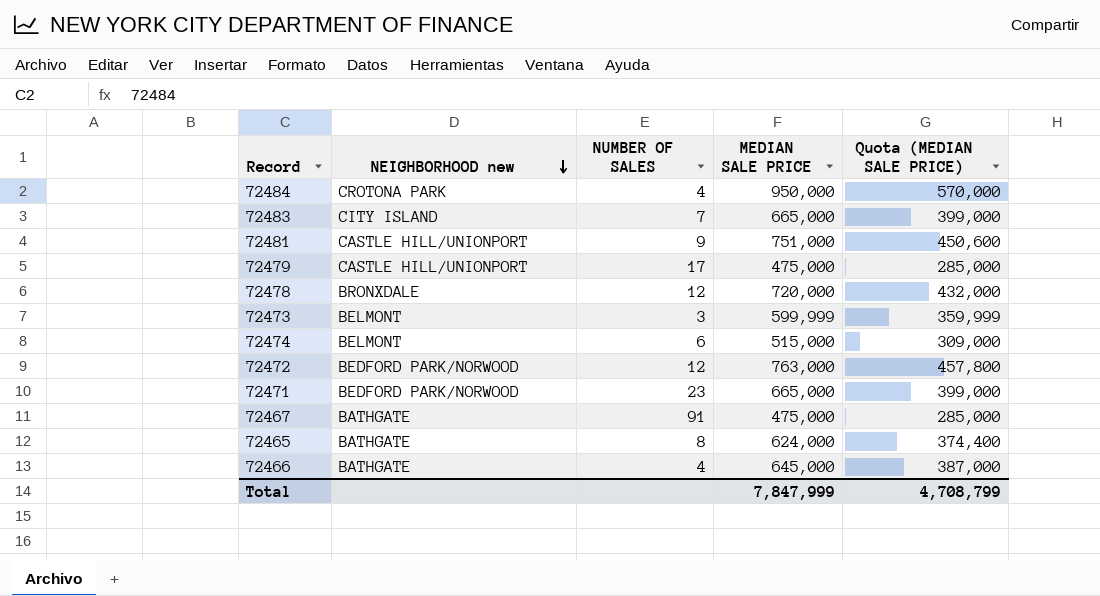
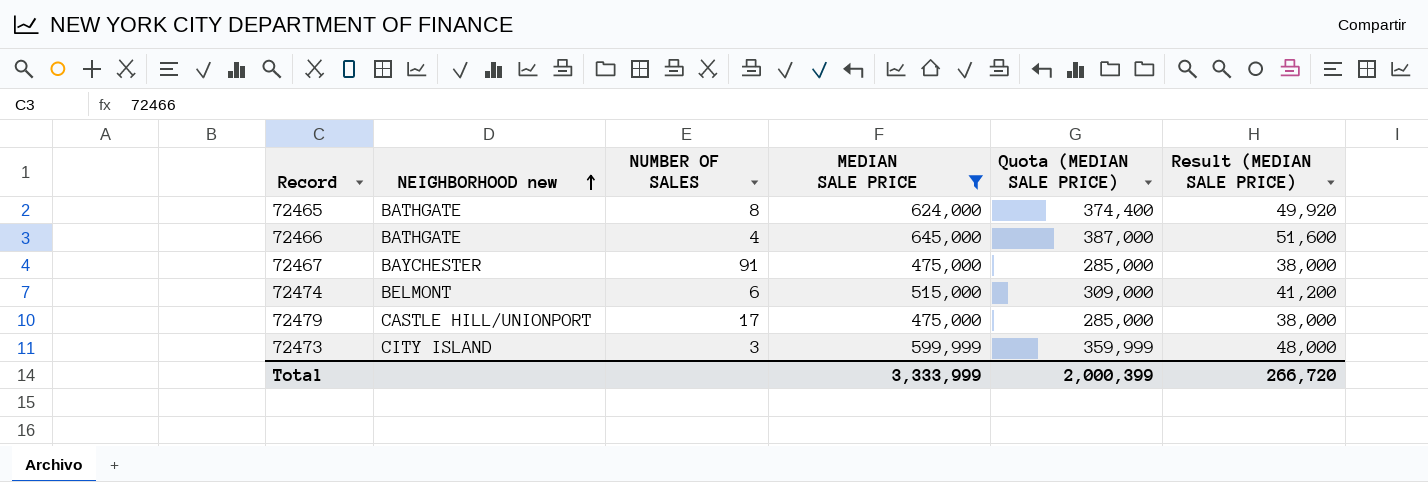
filter: none -> MEDIAN SALE PRICE <= 645,000
row order: NEIGHBORHOOD new descending -> NEIGHBORHOOD new ascending
column Result (MEDIAN SALE PRICE) | formula: none -> [MEDIAN SALE PRICE] * 0.08
72467 | NEIGHBORHOOD new: BATHGATE -> BAYCHESTER
72473 | NEIGHBORHOOD new: BELMONT -> CITY ISLAND
Total | MEDIAN SALE PRICE: 7,847,999 -> 3,333,999
Total | Quota (MEDIAN SALE PRICE): 4,708,799 -> 2,000,399

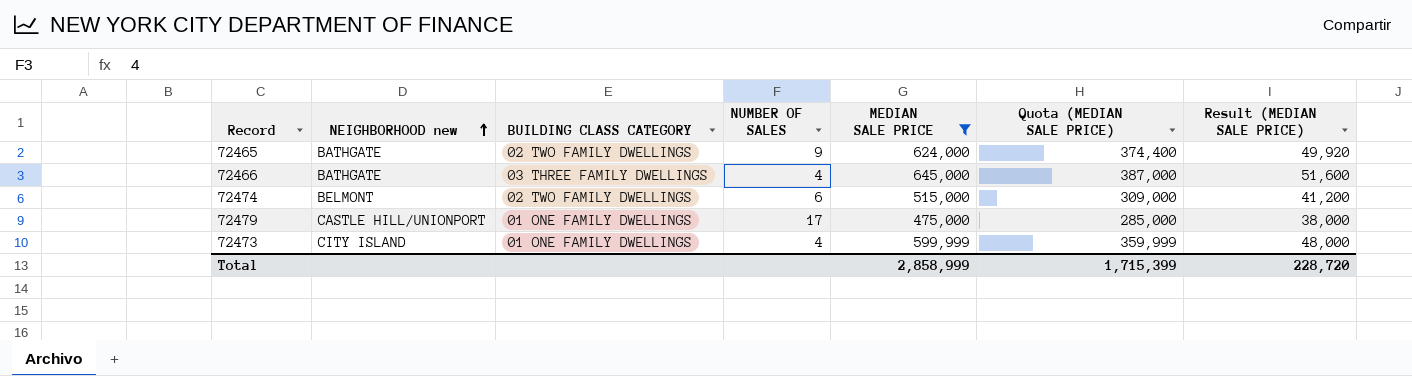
column BUILDING CLASS CATEGORY | position: none -> 3
row 72467: BAYCHESTER | 91 | 475,000 | 285,000 | 38,000 -> none
72465 | NUMBER OF SALES: 8 -> 9
72473 | NUMBER OF SALES: 3 -> 4
Total | MEDIAN SALE PRICE: 3,333,999 -> 2,858,999
Total | Quota (MEDIAN SALE PRICE): 2,000,399 -> 1,715,399
Total | Result (MEDIAN SALE PRICE): 266,720 -> 228,720

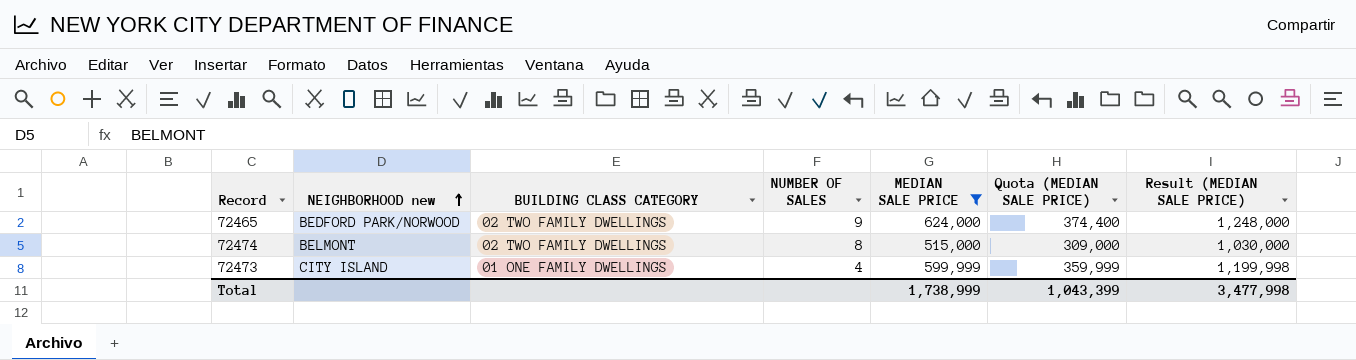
column Result (MEDIAN SALE PRICE) | formula: [MEDIAN SALE PRICE] * 0.08 -> [MEDIAN SALE PRICE] * 2
row 72466: BATHGATE | 03 THREE FAMILY DWELLINGS | 4 | 645,000 | 387,000 | 51,600 -> none
row 72479: CASTLE HILL/UNIONPORT | 01 ONE FAMILY DWELLINGS | 17 | 475,000 | 285,000 | 38,000 -> none
72465 | NEIGHBORHOOD new: BATHGATE -> BEDFORD PARK/NORWOOD
72474 | NUMBER OF SALES: 6 -> 8
Total | MEDIAN SALE PRICE: 2,858,999 -> 1,738,999
Total | Quota (MEDIAN SALE PRICE): 1,715,399 -> 1,043,399
Total | Result (MEDIAN SALE PRICE): 228,720 -> 3,477,998

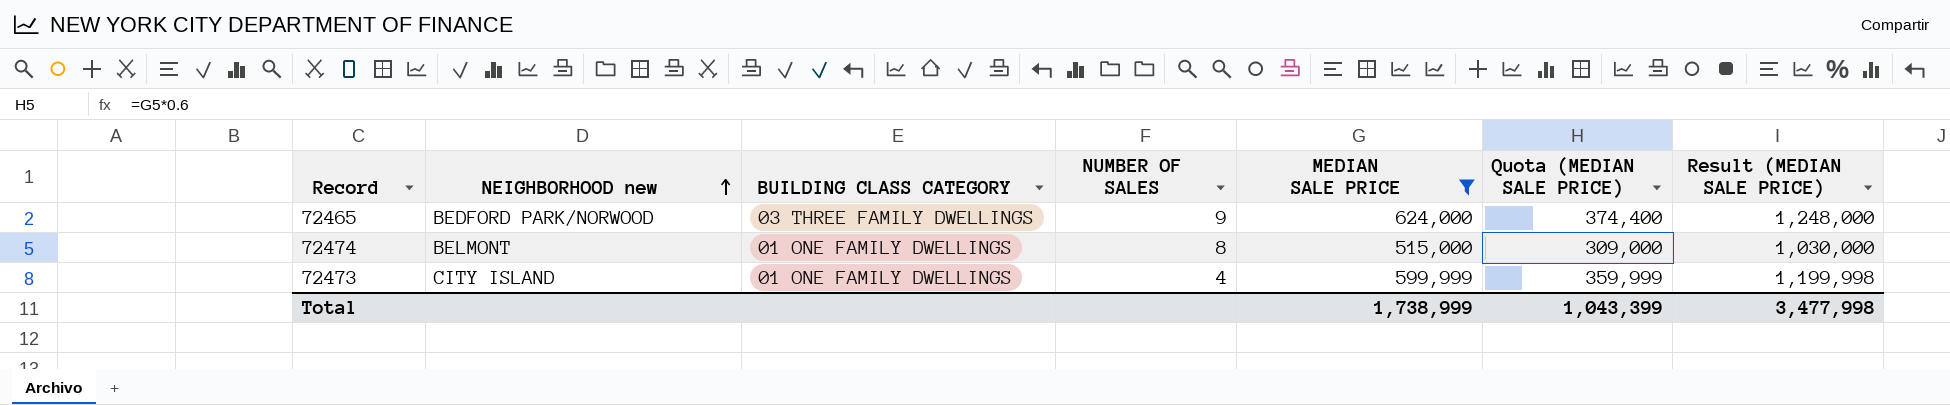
72465 | BUILDING CLASS CATEGORY: 02 TWO FAMILY DWELLINGS -> 03 THREE FAMILY DWELLINGS
72474 | BUILDING CLASS CATEGORY: 02 TWO FAMILY DWELLINGS -> 01 ONE FAMILY DWELLINGS

